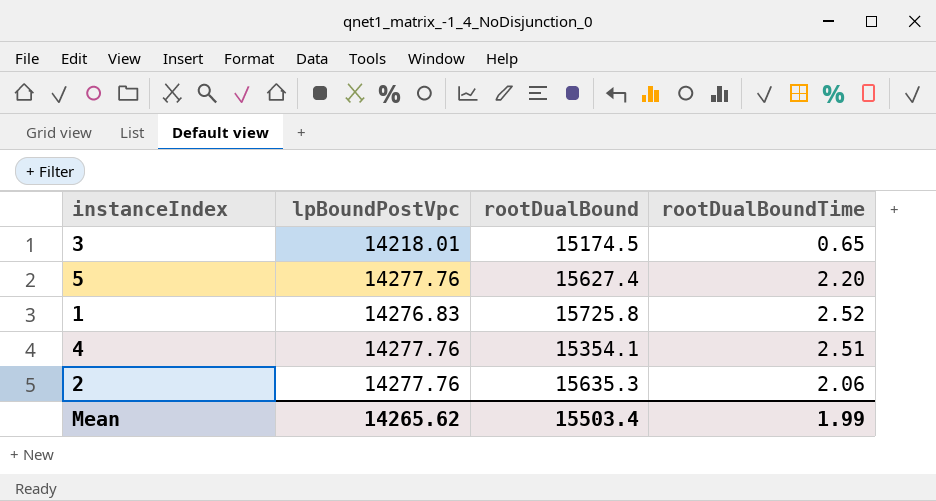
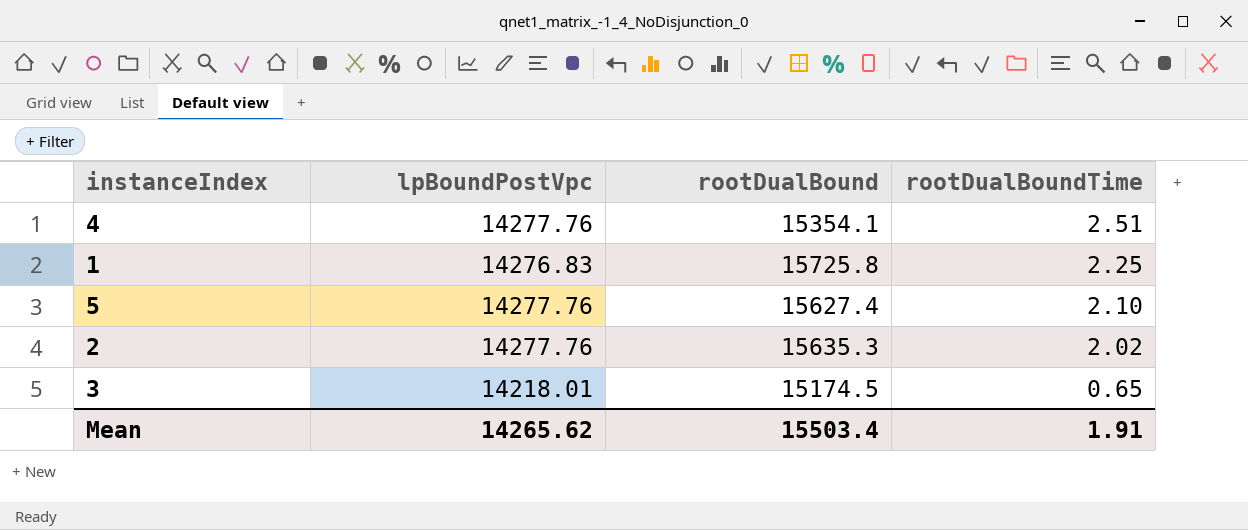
row order: none -> rootDualBoundTime descending
1 | rootDualBoundTime: 2.52 -> 2.25
5 | rootDualBoundTime: 2.20 -> 2.10
2 | rootDualBoundTime: 2.06 -> 2.02
Mean | rootDualBoundTime: 1.99 -> 1.91

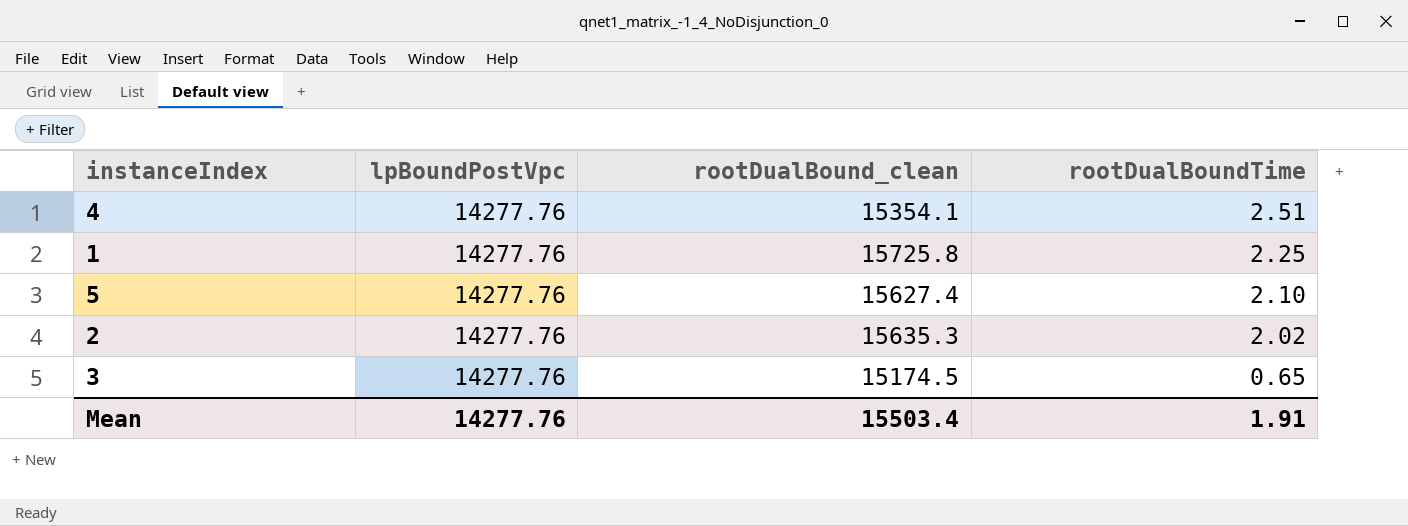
column name: rootDualBound -> rootDualBound_clean
1 | lpBoundPostVpc: 14276.83 -> 14277.76
3 | lpBoundPostVpc: 14218.01 -> 14277.76
Mean | lpBoundPostVpc: 14265.62 -> 14277.76

